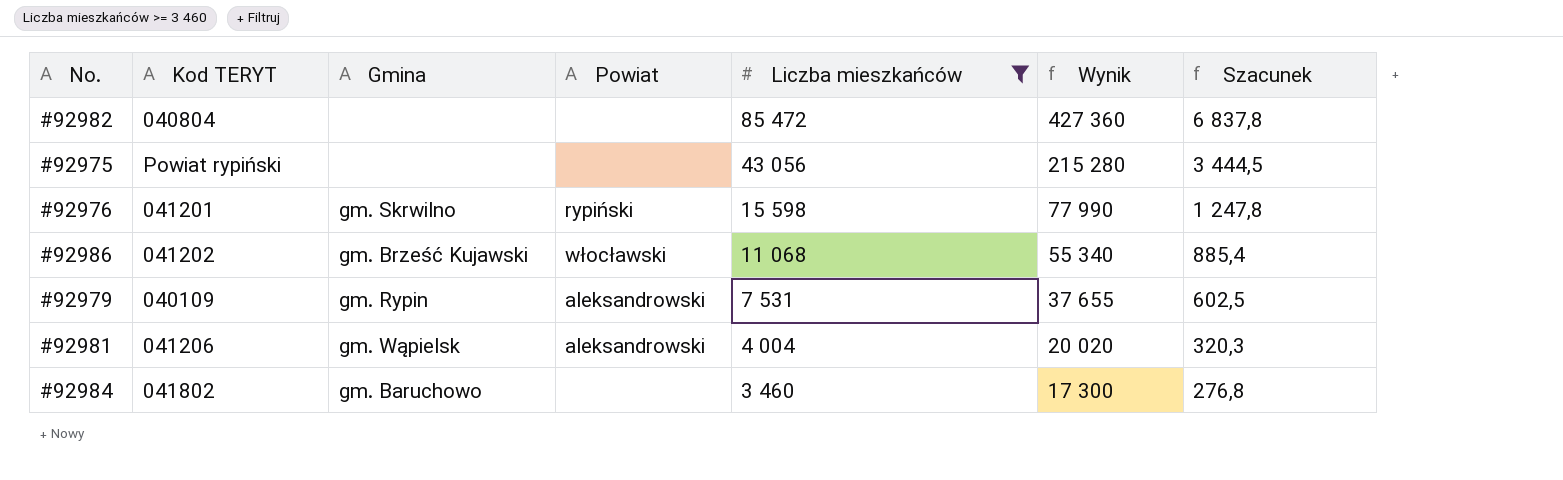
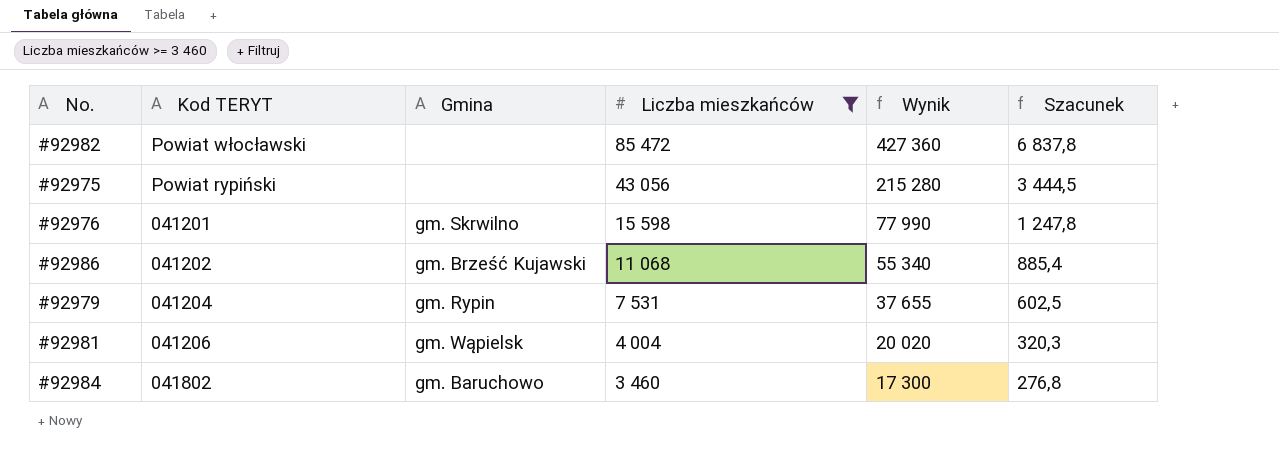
column Powiat | position: 4 -> none
#92982 | Kod TERYT: 040804 -> Powiat włocławski
#92979 | Kod TERYT: 040109 -> 041204

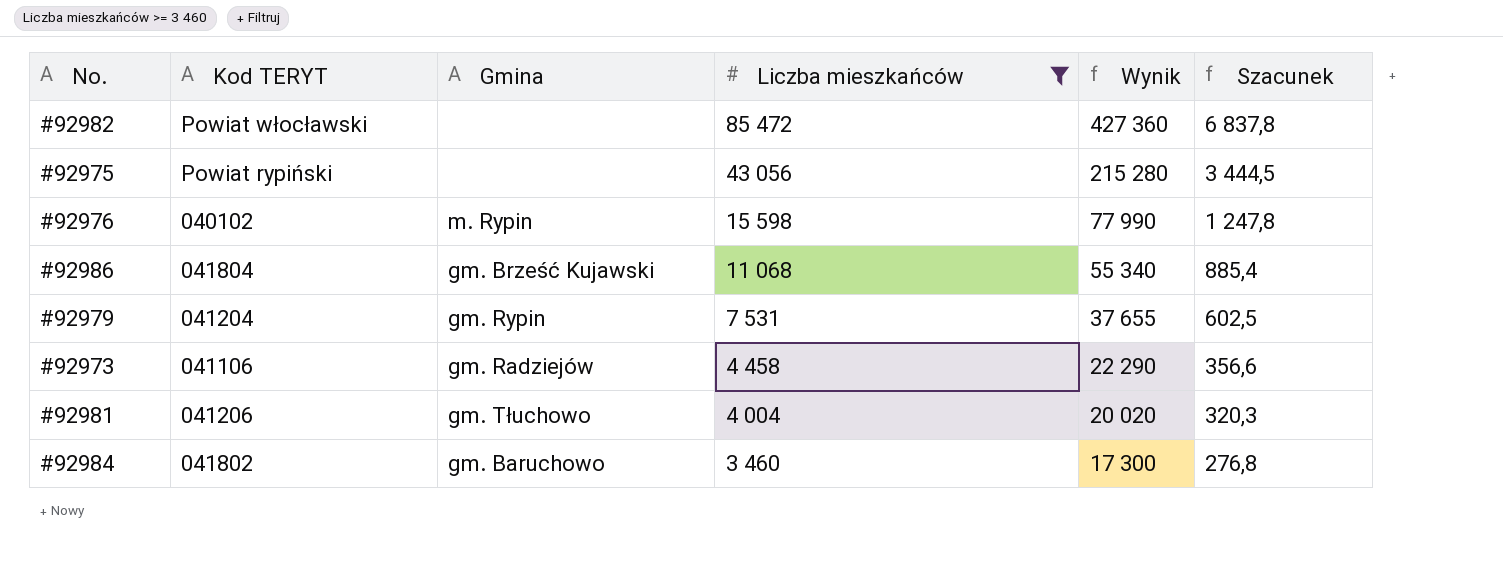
#92976 | Kod TERYT: 041201 -> 040102
#92976 | Gmina: gm. Skrwilno -> m. Rypin
#92986 | Kod TERYT: 041202 -> 041804
row #92973: none -> 041106 | gm. Radziejów | 4 458 | 22 290 | 356,6
#92981 | Gmina: gm. Wąpielsk -> gm. Tłuchowo

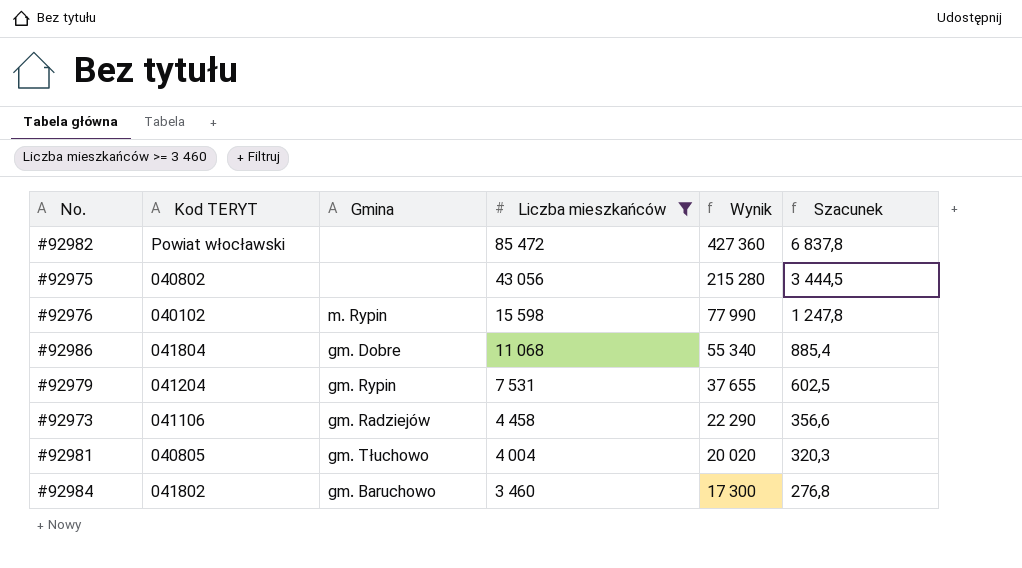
#92975 | Kod TERYT: Powiat rypiński -> 040802
#92986 | Gmina: gm. Brześć Kujawski -> gm. Dobre
#92981 | Kod TERYT: 041206 -> 040805

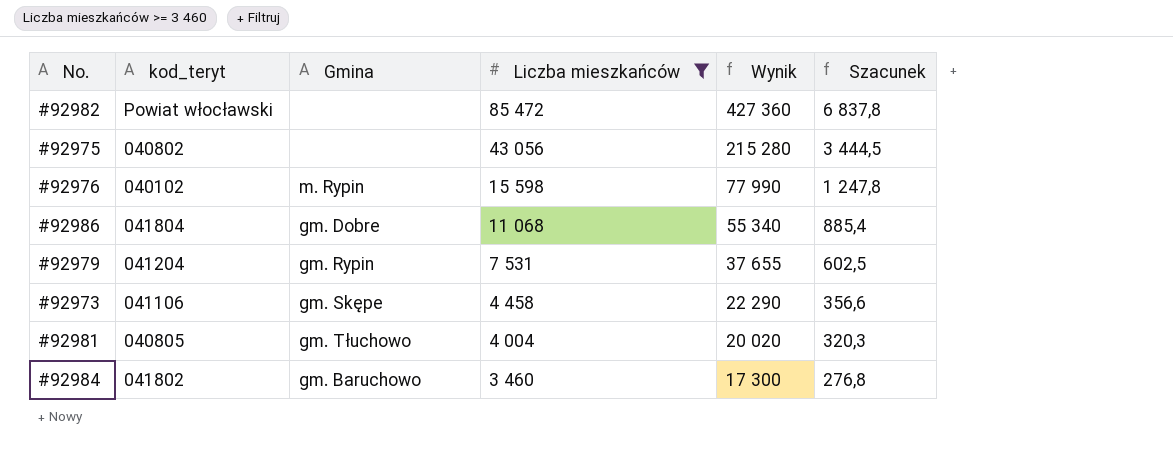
column name: Kod TERYT -> kod_teryt
#92973 | Gmina: gm. Radziejów -> gm. Skępe

